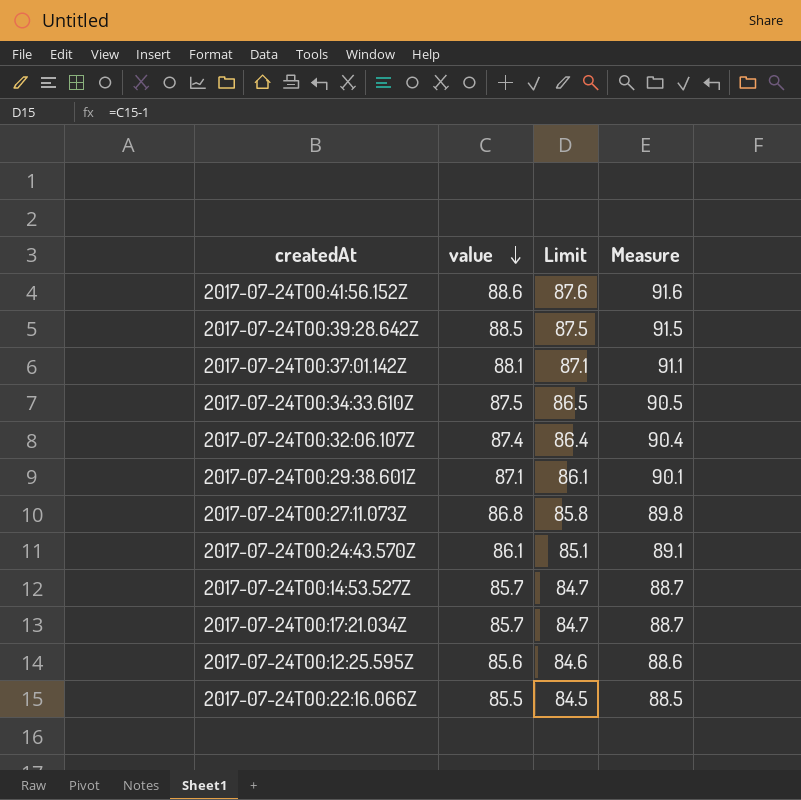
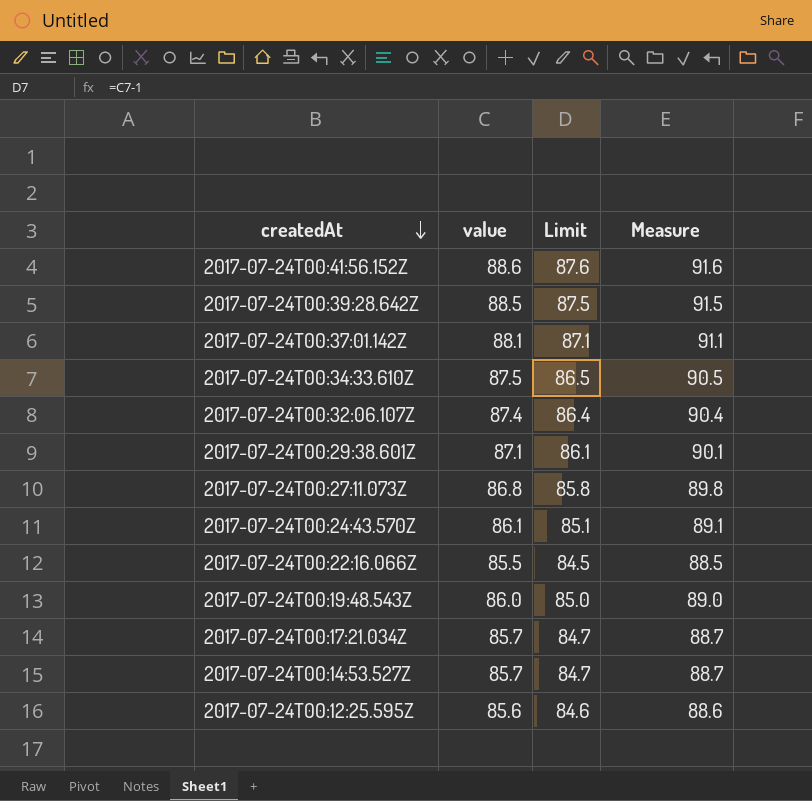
row order: value descending -> createdAt descending
row 2017-07-24T00:19:48.543Z: none -> 86.0 | 85.0 | 89.0

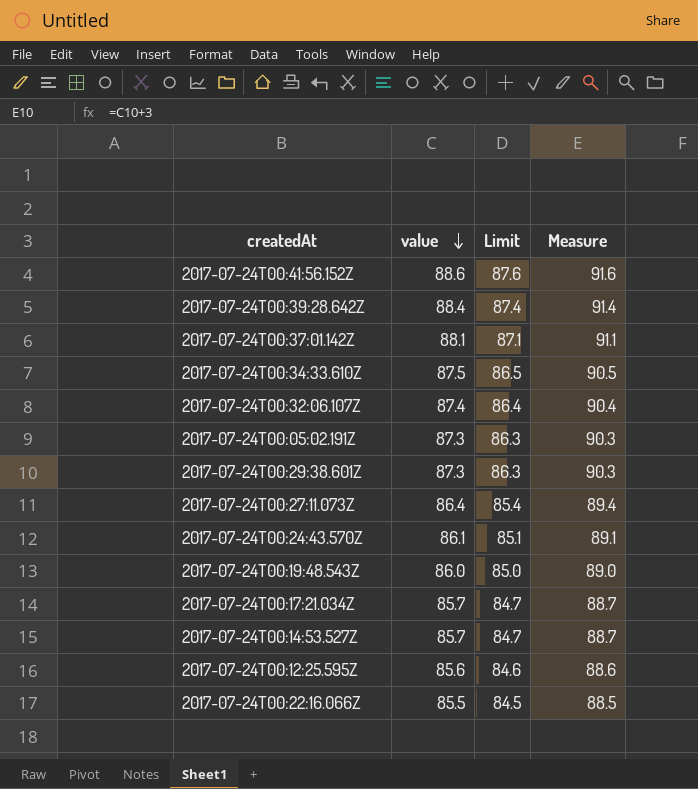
row order: createdAt descending -> value descending
2017-07-24T00:39:28.642Z | value: 88.5 -> 88.4
2017-07-24T00:39:28.642Z | Limit: 87.5 -> 87.4
2017-07-24T00:39:28.642Z | Measure: 91.5 -> 91.4
row 2017-07-24T00:05:02.191Z: none -> 87.3 | 86.3 | 90.3
2017-07-24T00:29:38.601Z | value: 87.1 -> 87.3
2017-07-24T00:29:38.601Z | Limit: 86.1 -> 86.3
2017-07-24T00:29:38.601Z | Measure: 90.1 -> 90.3
2017-07-24T00:27:11.073Z | value: 86.8 -> 86.4
2017-07-24T00:27:11.073Z | Limit: 85.8 -> 85.4
2017-07-24T00:27:11.073Z | Measure: 89.8 -> 89.4

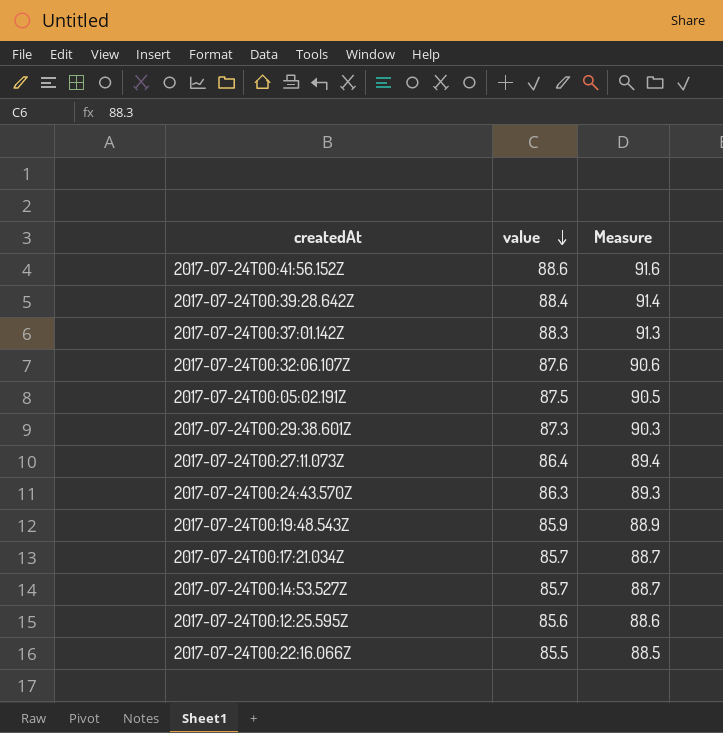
column Limit | formula: [value] - 1 -> none
row 2017-07-24T00:34:33.610Z: 87.5 | 86.5 | 90.5 -> none
2017-07-24T00:37:01.142Z | value: 88.1 -> 88.3
2017-07-24T00:37:01.142Z | Measure: 91.1 -> 91.3
2017-07-24T00:32:06.107Z | value: 87.4 -> 87.6
2017-07-24T00:32:06.107Z | Measure: 90.4 -> 90.6
2017-07-24T00:05:02.191Z | value: 87.3 -> 87.5
2017-07-24T00:05:02.191Z | Measure: 90.3 -> 90.5
2017-07-24T00:24:43.570Z | value: 86.1 -> 86.3
2017-07-24T00:24:43.570Z | Measure: 89.1 -> 89.3
2017-07-24T00:19:48.543Z | value: 86.0 -> 85.9
2017-07-24T00:19:48.543Z | Measure: 89.0 -> 88.9

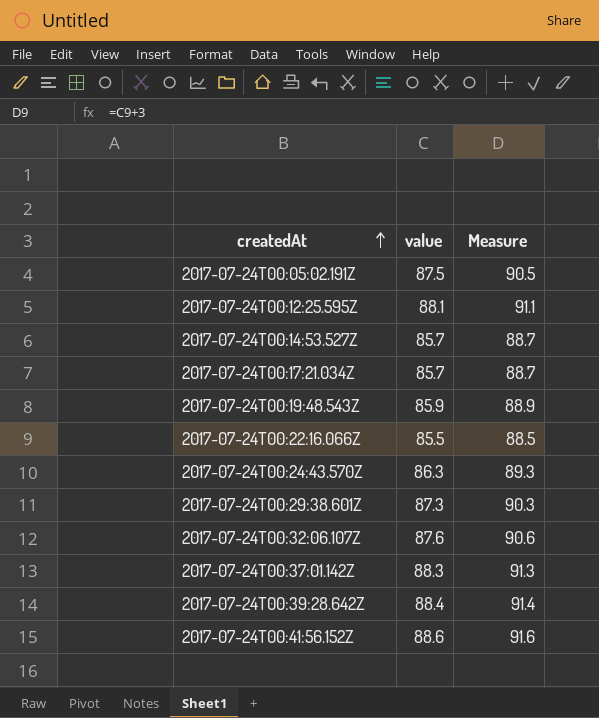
row order: value descending -> createdAt ascending
row 2017-07-24T00:27:11.073Z: 86.4 | 89.4 -> none
2017-07-24T00:12:25.595Z | value: 85.6 -> 88.1
2017-07-24T00:12:25.595Z | Measure: 88.6 -> 91.1

